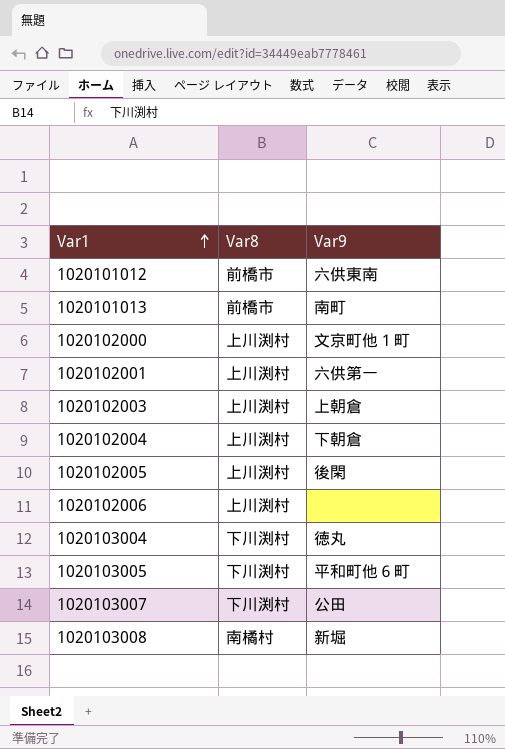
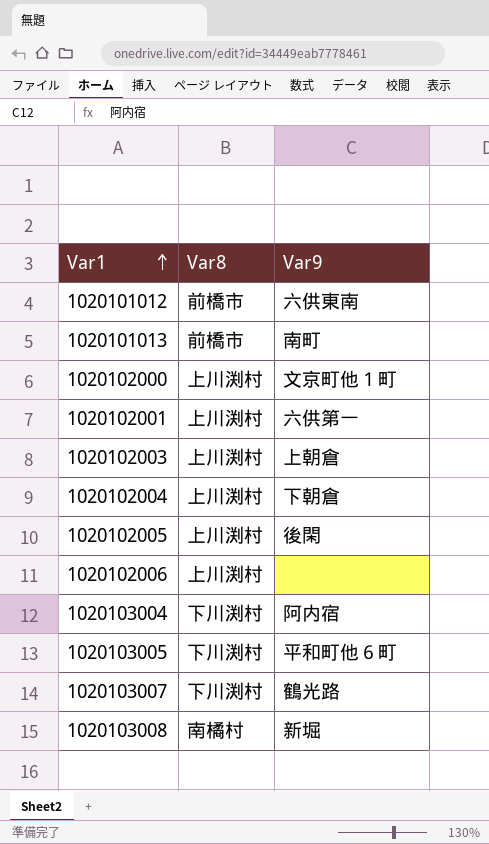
1020103004 | Var9: 徳丸 -> 阿内宿
1020103007 | Var9: 公田 -> 鶴光路

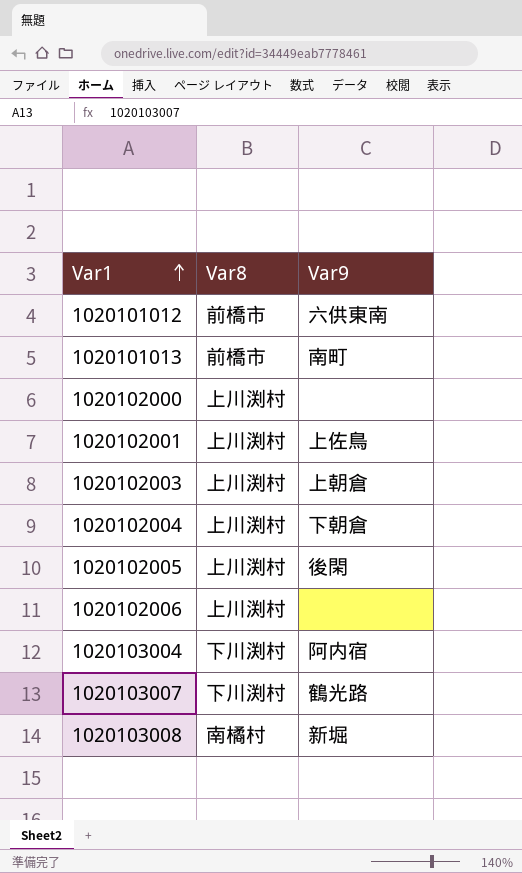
row 1020103005: 下川渕村 | 平和町他６町 -> none
1020102000 | Var9: 文京町他１町 -> none
1020102001 | Var9: 六供第一 -> 上佐鳥

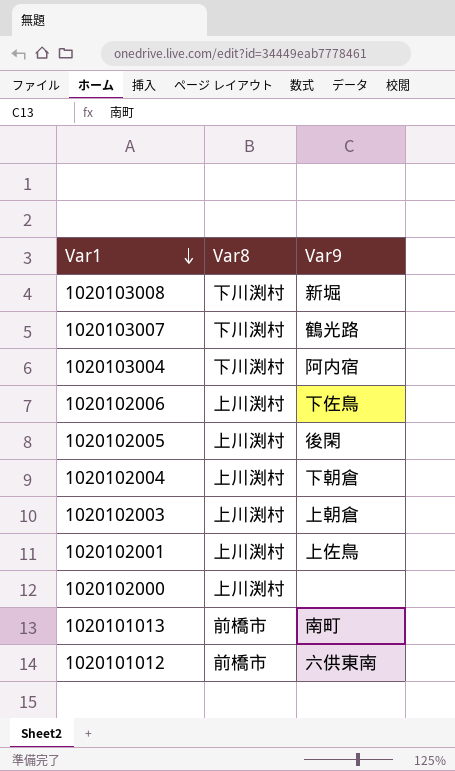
row order: Var1 ascending -> Var1 descending
1020103008 | Var8: 南橘村 -> 下川渕村
1020102006 | Var9: none -> 下佐鳥

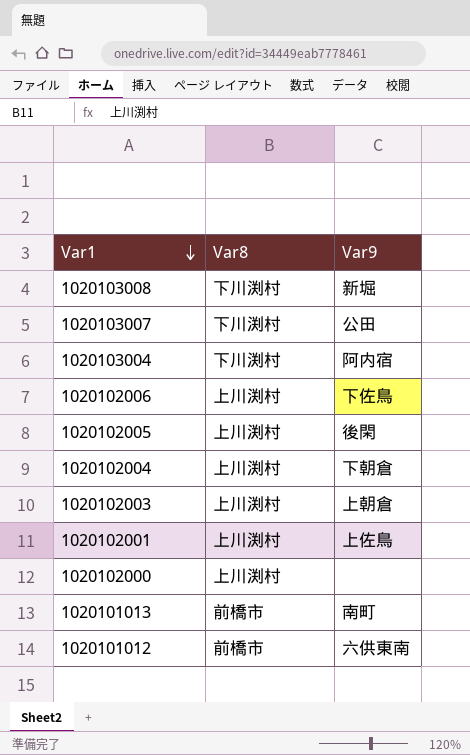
1020103007 | Var9: 鶴光路 -> 公田

